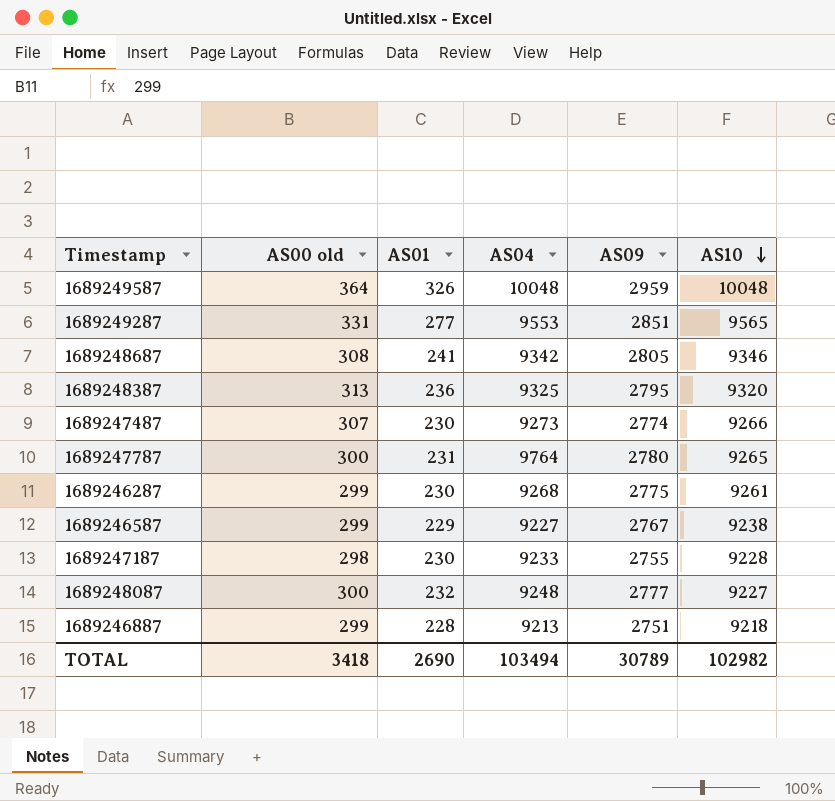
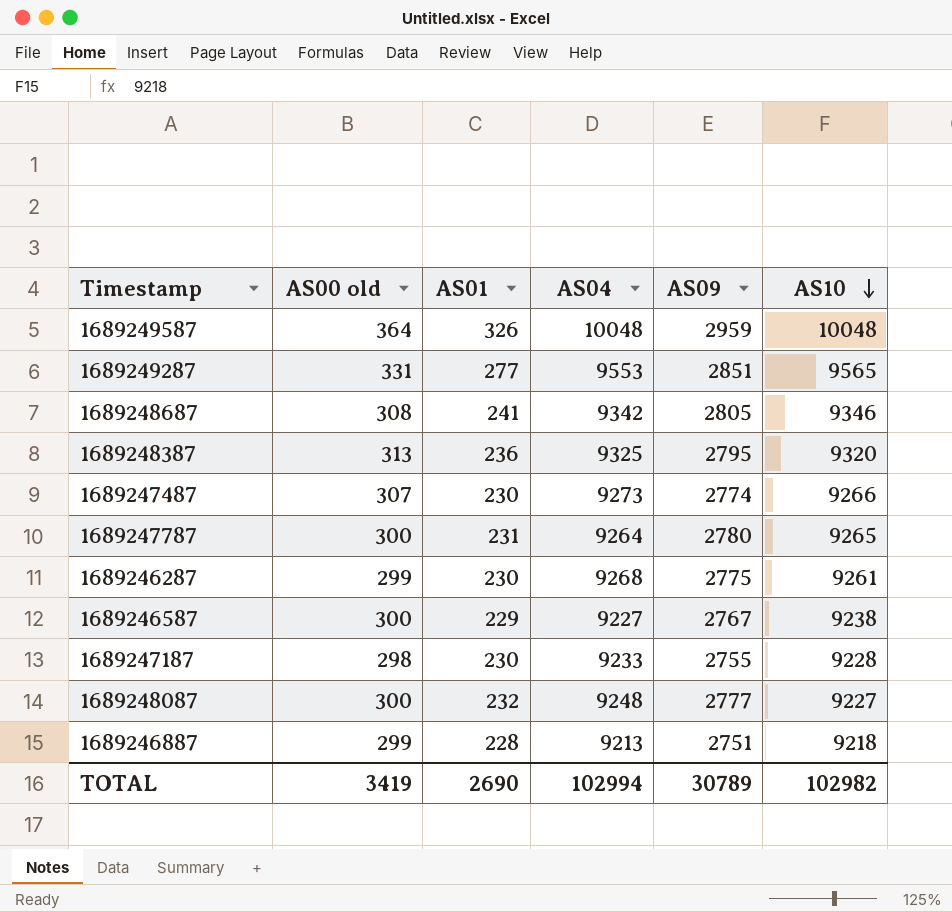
1689247787 | AS04: 9764 -> 9264
1689246587 | AS00 old: 299 -> 300
TOTAL | AS00 old: 3418 -> 3419
TOTAL | AS04: 103494 -> 102994

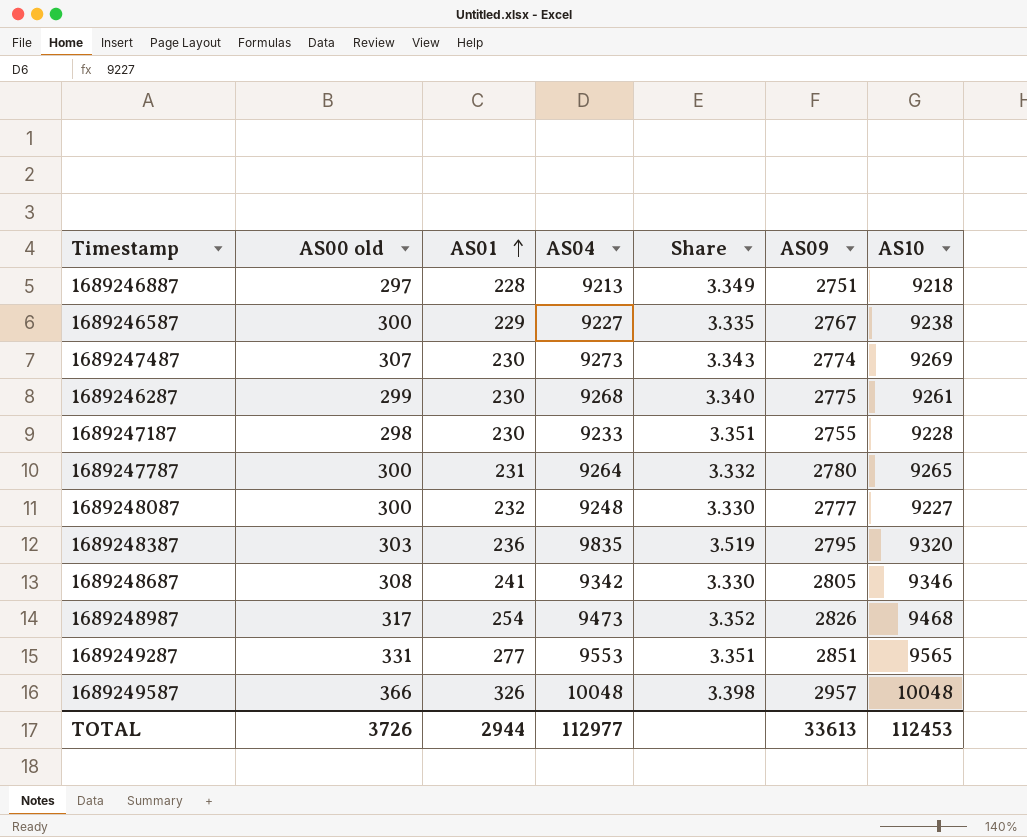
row order: AS10 descending -> AS01 ascending
column Share | formula: none -> [AS04] / [AS09]
1689246887 | AS00 old: 299 -> 297
1689247487 | AS10: 9266 -> 9269
1689248387 | AS00 old: 313 -> 303
1689248387 | AS04: 9325 -> 9835
row 1689248987: none -> 317 | 254 | 9473 | 3.352 | 2826 | 9468
1689249587 | AS00 old: 364 -> 366
1689249587 | AS09: 2959 -> 2957
TOTAL | AS00 old: 3419 -> 3726
TOTAL | AS01: 2690 -> 2944
TOTAL | AS04: 102994 -> 112977
TOTAL | AS09: 30789 -> 33613
TOTAL | AS10: 102982 -> 112453

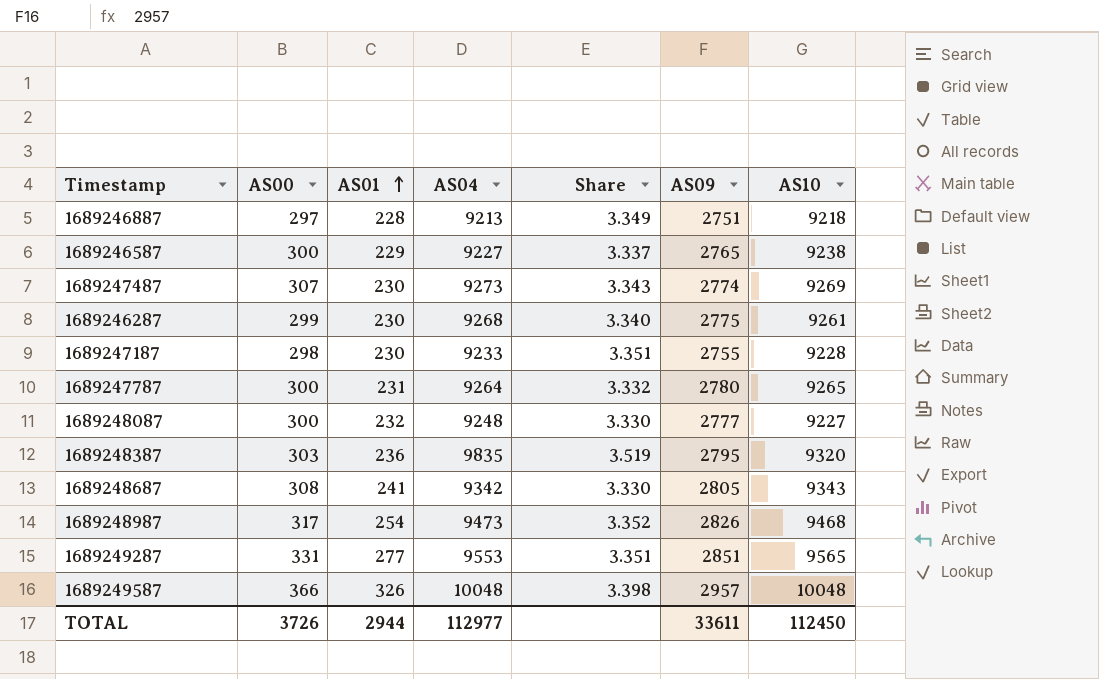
column name: AS00 old -> AS00
1689246587 | Share: 3.335 -> 3.337
1689246587 | AS09: 2767 -> 2765
1689248687 | AS10: 9346 -> 9343
TOTAL | AS09: 33613 -> 33611
TOTAL | AS10: 112453 -> 112450

